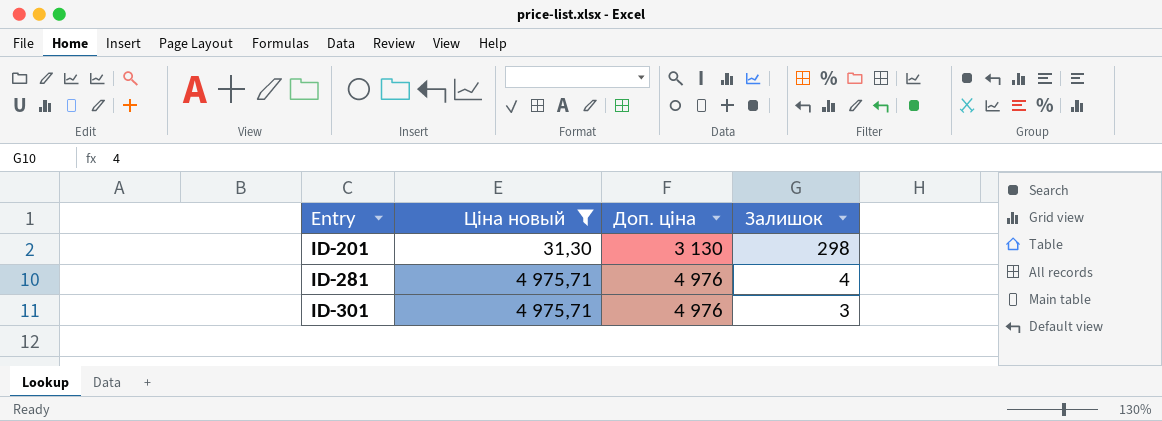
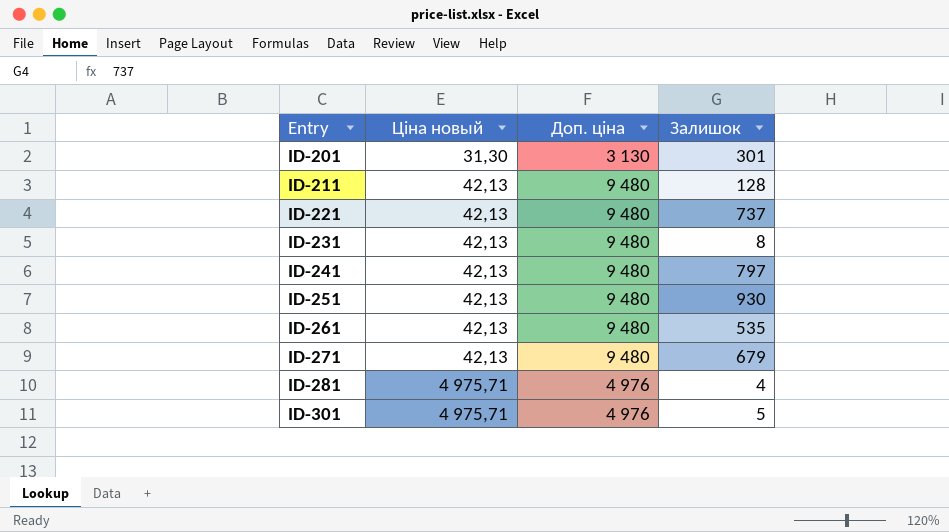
filter: Ціна новый != 42,13 -> none
ID-201 | Залишок: 298 -> 301
ID-301 | Залишок: 3 -> 5

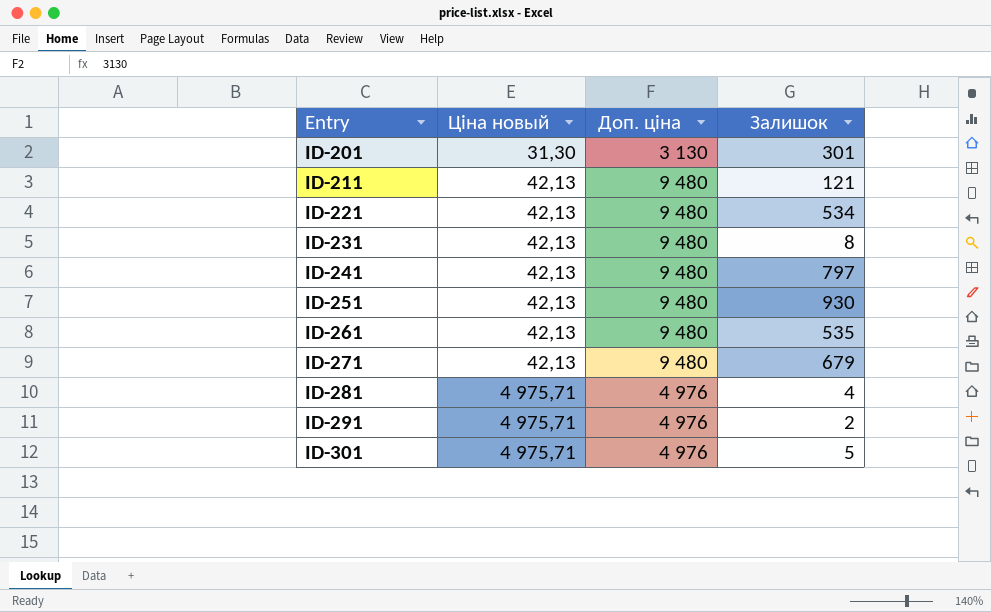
ID-211 | Залишок: 128 -> 121
ID-221 | Залишок: 737 -> 534
row ID-291: none -> 4 975,71 | 4 976 | 2

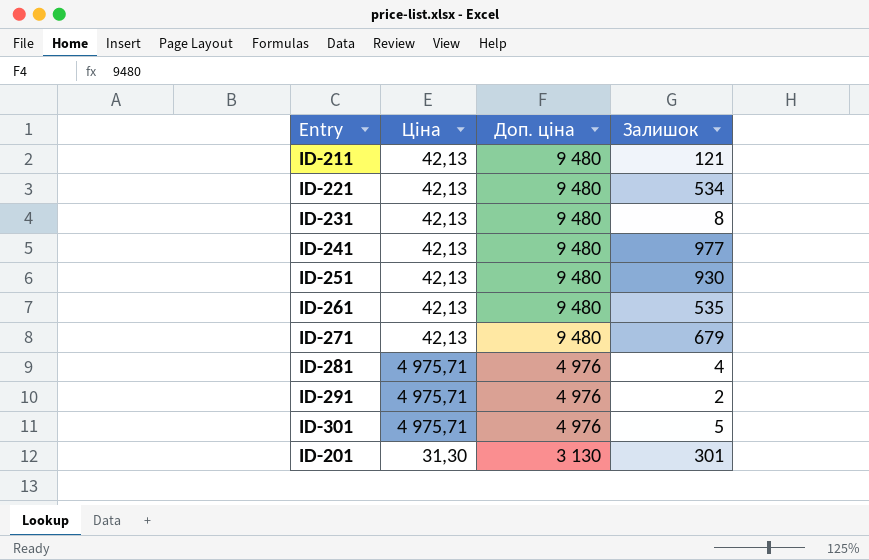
row order: Entry ascending -> Доп. ціна descending
column name: Ціна новый -> Ціна
ID-241 | Залишок: 797 -> 977

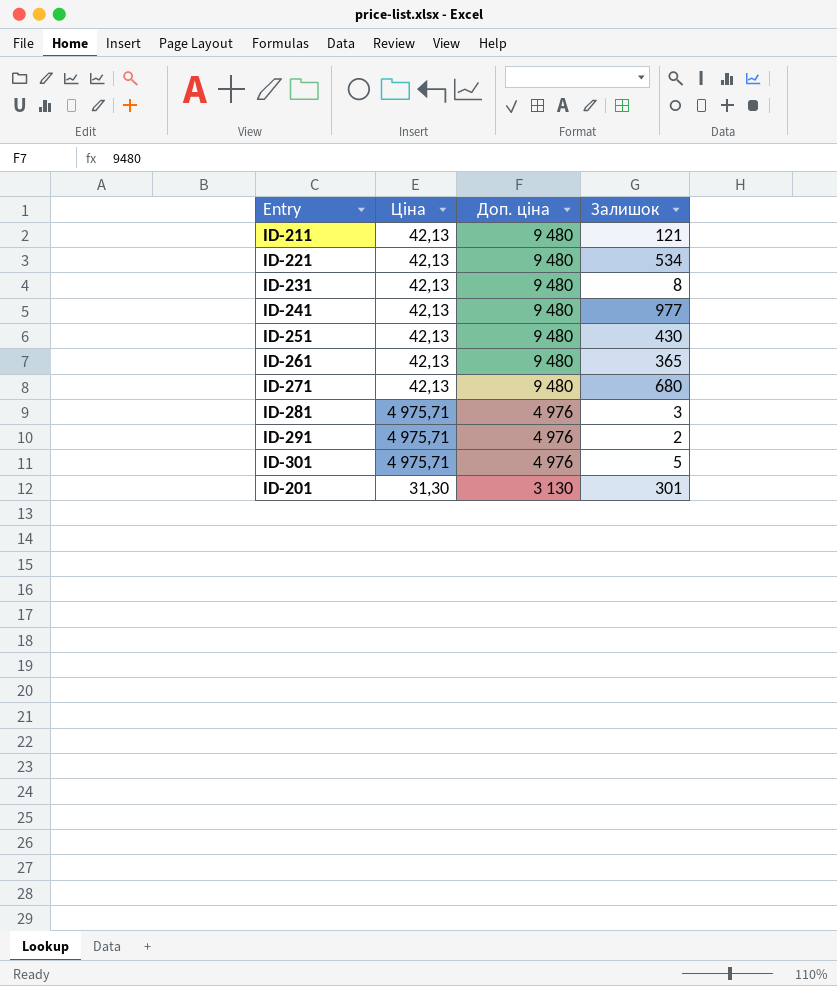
ID-251 | Залишок: 930 -> 430
ID-261 | Залишок: 535 -> 365
ID-271 | Залишок: 679 -> 680
ID-281 | Залишок: 4 -> 3

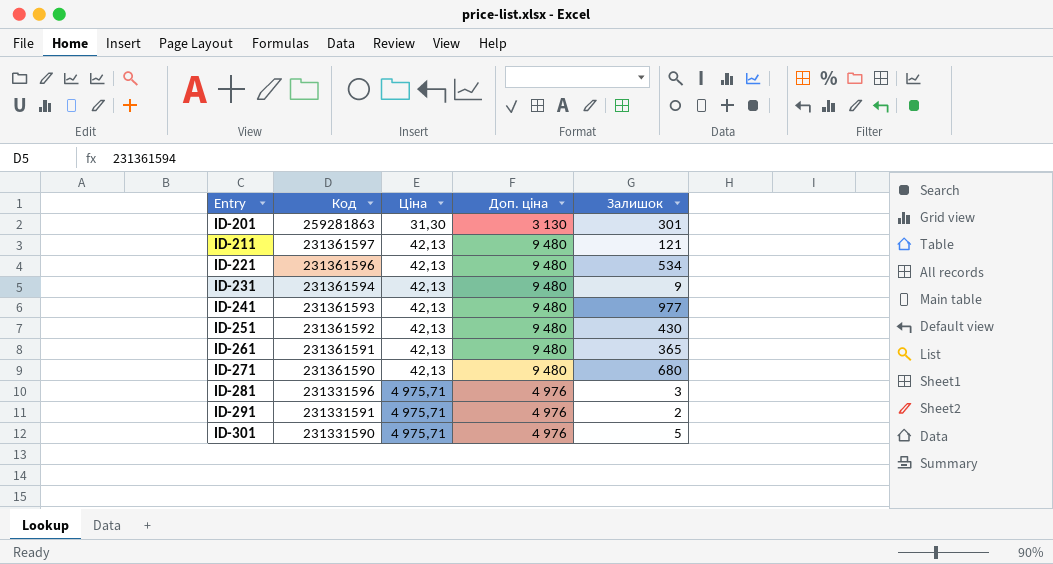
row order: Доп. ціна descending -> Entry ascending
column Код | position: none -> 2
ID-231 | Залишок: 8 -> 9

